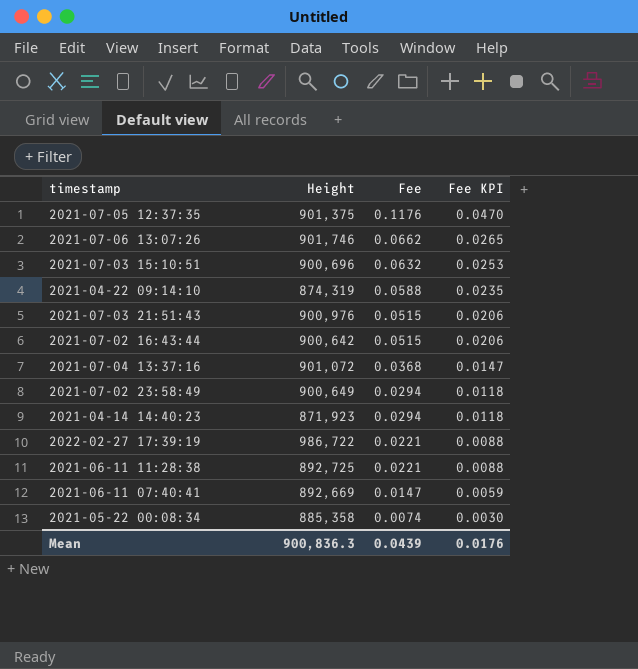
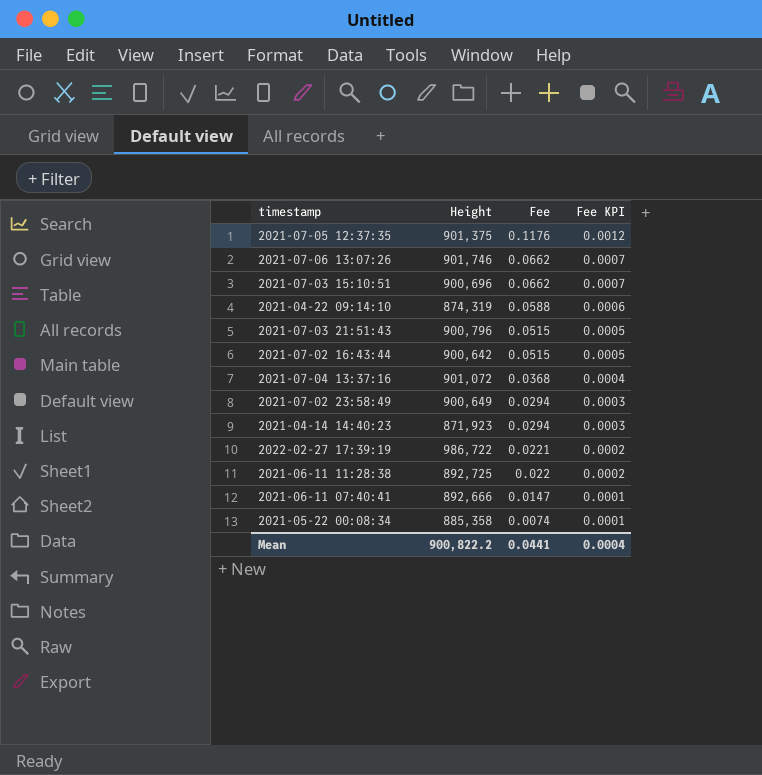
column Fee KPI | formula: [Fee] * 0.4 -> [Fee] * 0.01
2021-07-03 15:10:51 | Fee: 0.0632 -> 0.0662
2021-07-03 21:51:43 | Height: 900,976 -> 900,796
2021-06-11 11:28:38 | Fee: 0.0221 -> 0.022
2021-06-11 07:40:41 | Height: 892,669 -> 892,666
Mean | Height: 900,836.3 -> 900,822.2
Mean | Fee: 0.0439 -> 0.0441
Mean | Fee KPI: 0.0176 -> 0.0004

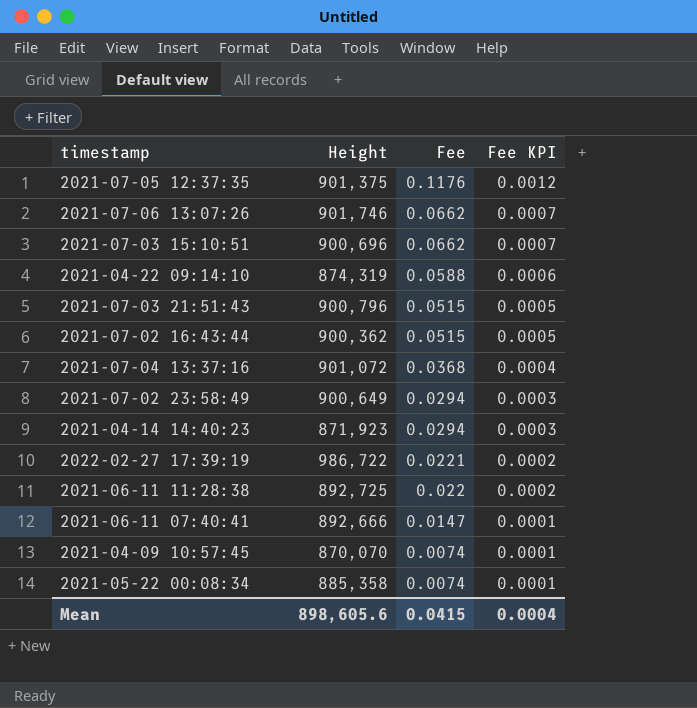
2021-07-02 16:43:44 | Height: 900,642 -> 900,362
row 2021-04-09 10:57:45: none -> 870,070 | 0.0074 | 0.0001
Mean | Height: 900,822.2 -> 898,605.6
Mean | Fee: 0.0441 -> 0.0415

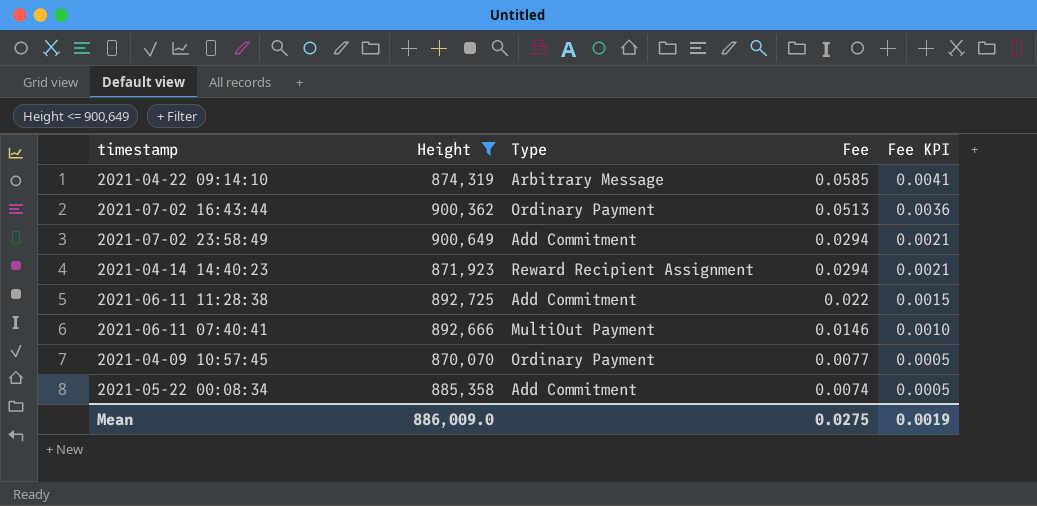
filter: none -> Height <= 900,649
column Type | position: none -> 3
column Fee KPI | formula: [Fee] * 0.01 -> [Fee] * 0.07
2021-04-22 09:14:10 | Fee: 0.0588 -> 0.0585
2021-07-02 16:43:44 | Fee: 0.0515 -> 0.0513
2021-06-11 07:40:41 | Fee: 0.0147 -> 0.0146
2021-04-09 10:57:45 | Fee: 0.0074 -> 0.0077
Mean | Height: 898,605.6 -> 886,009.0
Mean | Fee: 0.0415 -> 0.0275
Mean | Fee KPI: 0.0004 -> 0.0019

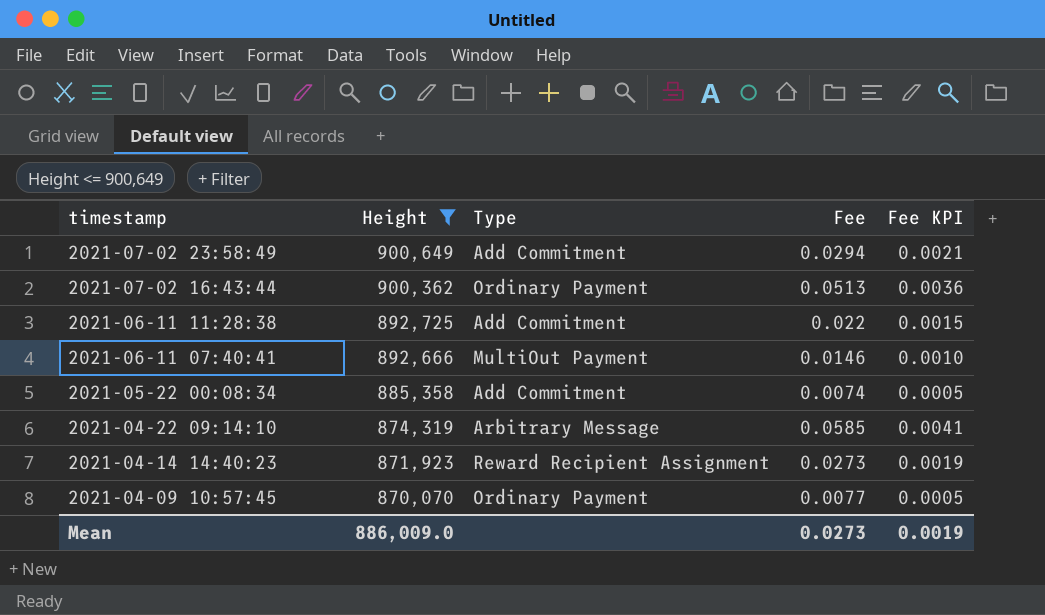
row order: Fee descending -> timestamp descending
2021-04-14 14:40:23 | Fee: 0.0294 -> 0.0273
2021-04-14 14:40:23 | Fee KPI: 0.0021 -> 0.0019
Mean | Fee: 0.0275 -> 0.0273

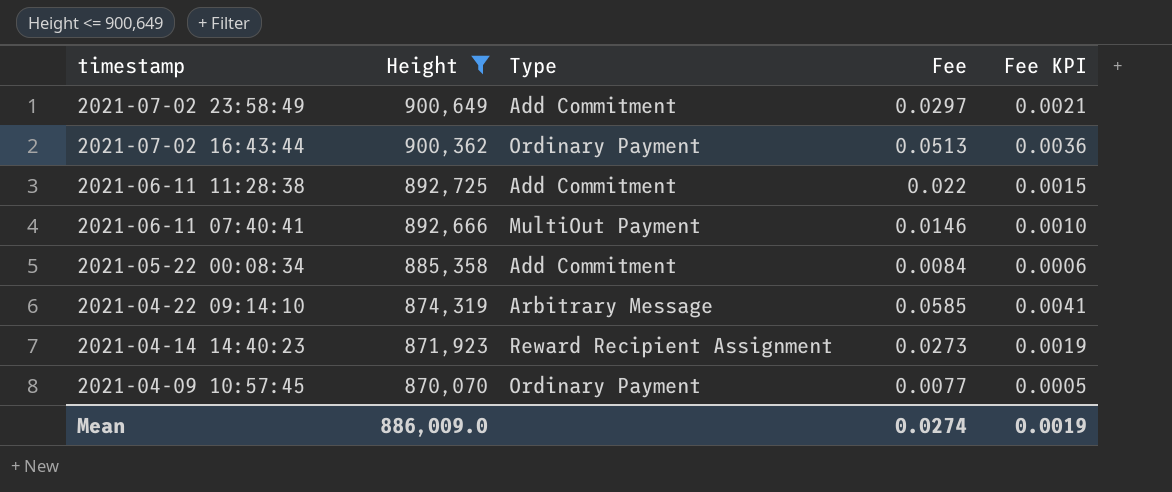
2021-07-02 23:58:49 | Fee: 0.0294 -> 0.0297
2021-05-22 00:08:34 | Fee: 0.0074 -> 0.0084
2021-05-22 00:08:34 | Fee KPI: 0.0005 -> 0.0006
Mean | Fee: 0.0273 -> 0.0274

